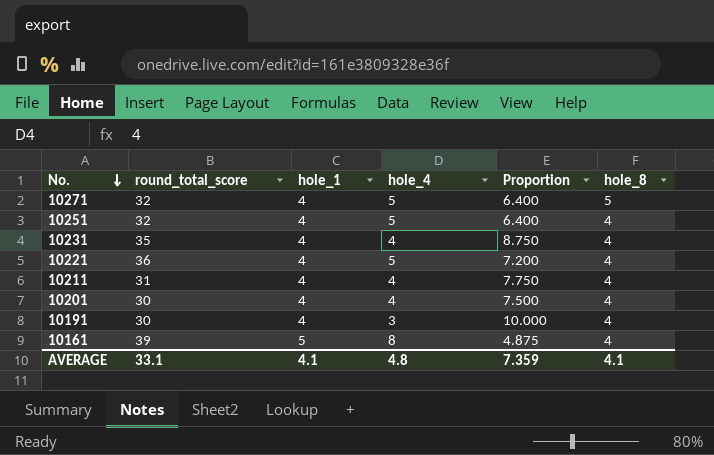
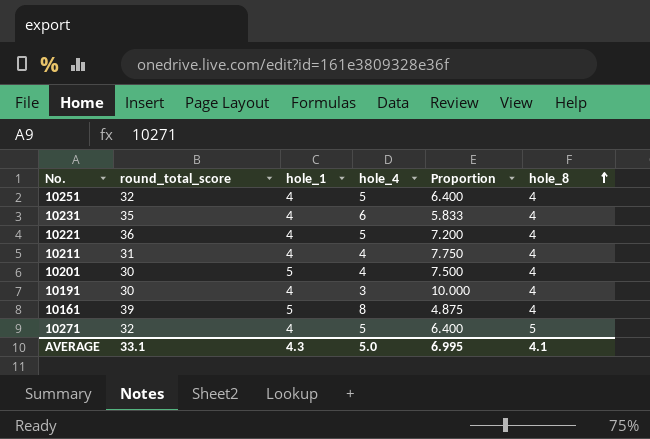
row order: No. descending -> hole_8 ascending
10231 | hole_4: 4 -> 6
10231 | Proportion: 8.750 -> 5.833
10201 | hole_1: 4 -> 5
AVERAGE | hole_1: 4.1 -> 4.3
AVERAGE | hole_4: 4.8 -> 5.0
AVERAGE | Proportion: 7.359 -> 6.995

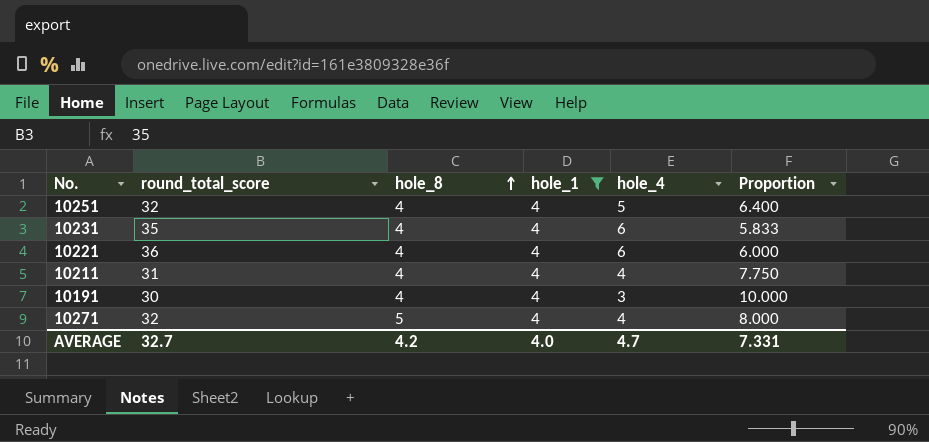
filter: none -> hole_1 = 4
column hole_8 | position: 6 -> 3
10221 | hole_4: 5 -> 6
10221 | Proportion: 7.200 -> 6.000
10271 | hole_4: 5 -> 4
10271 | Proportion: 6.400 -> 8.000
AVERAGE | round_total_score: 33.1 -> 32.7
AVERAGE | hole_8: 4.1 -> 4.2
AVERAGE | hole_1: 4.3 -> 4.0
AVERAGE | hole_4: 5.0 -> 4.7
AVERAGE | Proportion: 6.995 -> 7.331

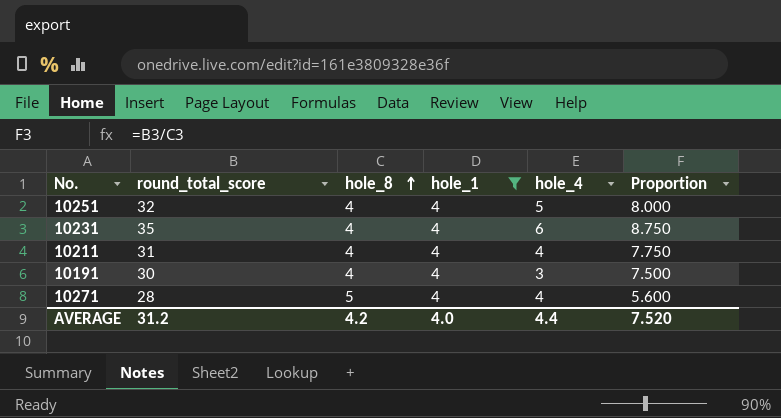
column Proportion | formula: [round_total_score] / [hole_4] -> [round_total_score] / [hole_8]
row 10221: 36 | 4 | 4 | 6 | 6.000 -> none
10271 | round_total_score: 32 -> 28
AVERAGE | round_total_score: 32.7 -> 31.2
AVERAGE | hole_4: 4.7 -> 4.4
AVERAGE | Proportion: 7.331 -> 7.520

